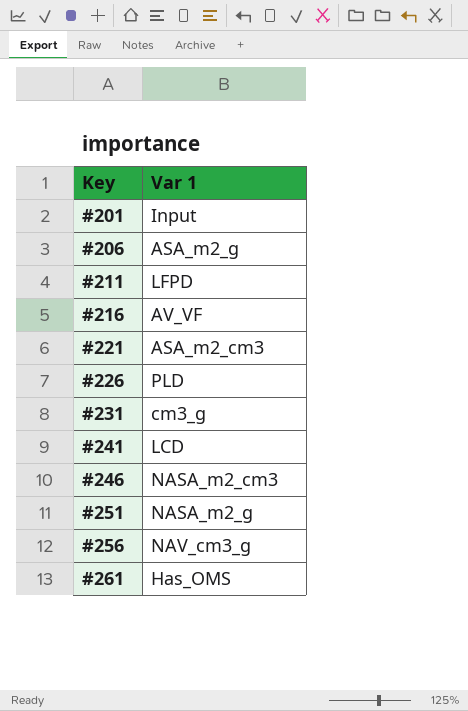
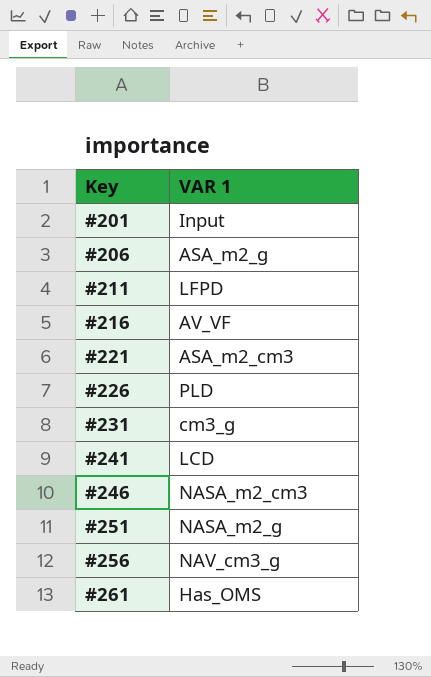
column name: Var 1 -> VAR 1

